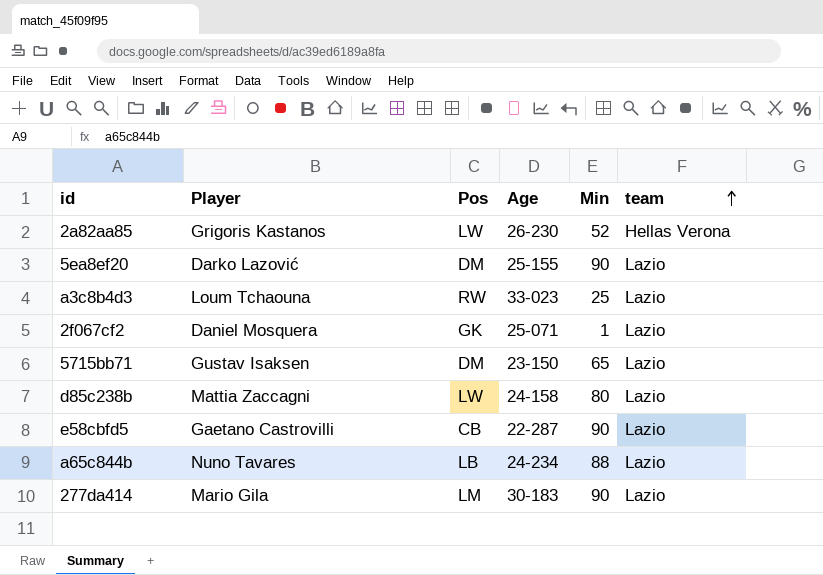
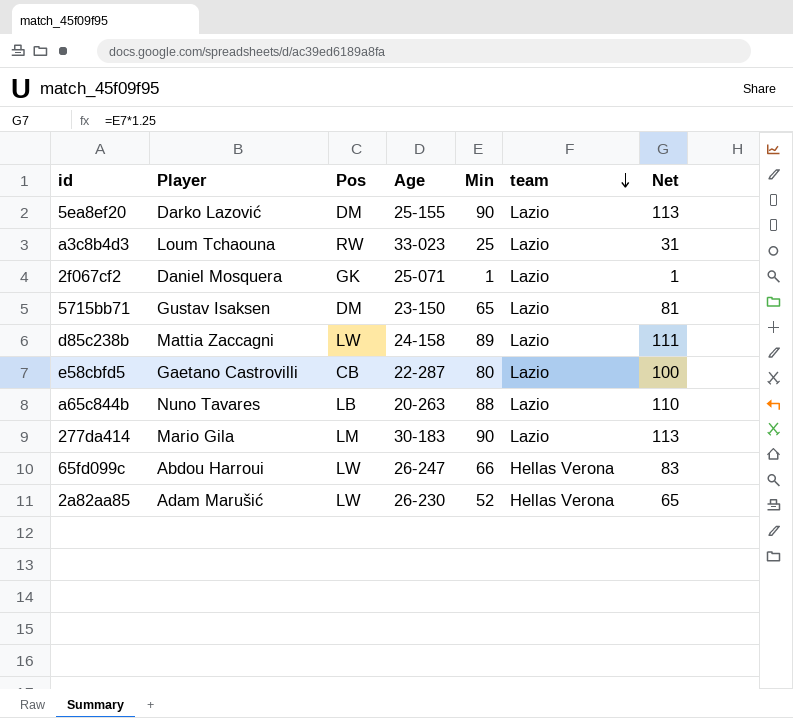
row order: team ascending -> team descending
column Net | formula: none -> [Min] * 1.25
d85c238b | Min: 80 -> 89
e58cbfd5 | Min: 90 -> 80
a65c844b | Age: 24-234 -> 20-263
row 65fd099c: none -> Abdou Harroui | LW | 26-247 | 66 | Hellas Verona | 83
2a82aa85 | Player: Grigoris Kastanos -> Adam Marušić

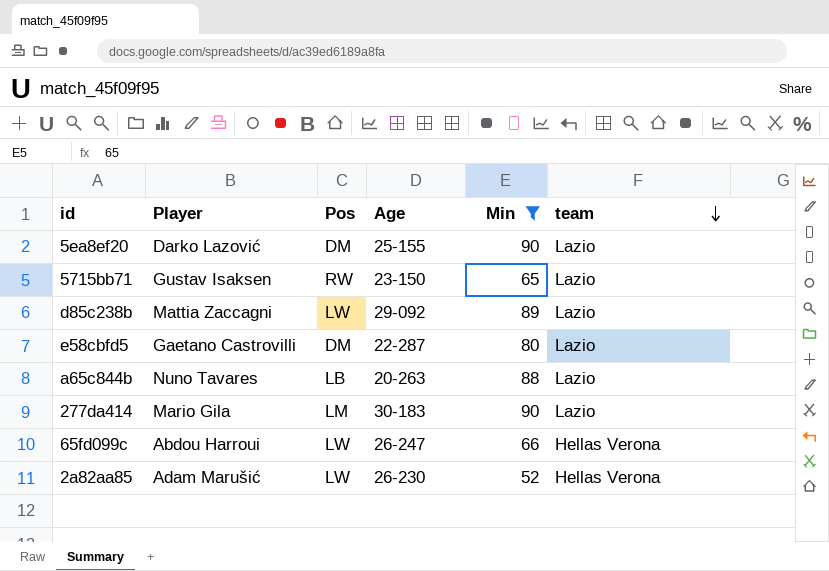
filter: none -> Min >= 52
column Net | formula: [Min] * 1.25 -> none
5715bb71 | Pos: DM -> RW
d85c238b | Age: 24-158 -> 29-092
e58cbfd5 | Pos: CB -> DM

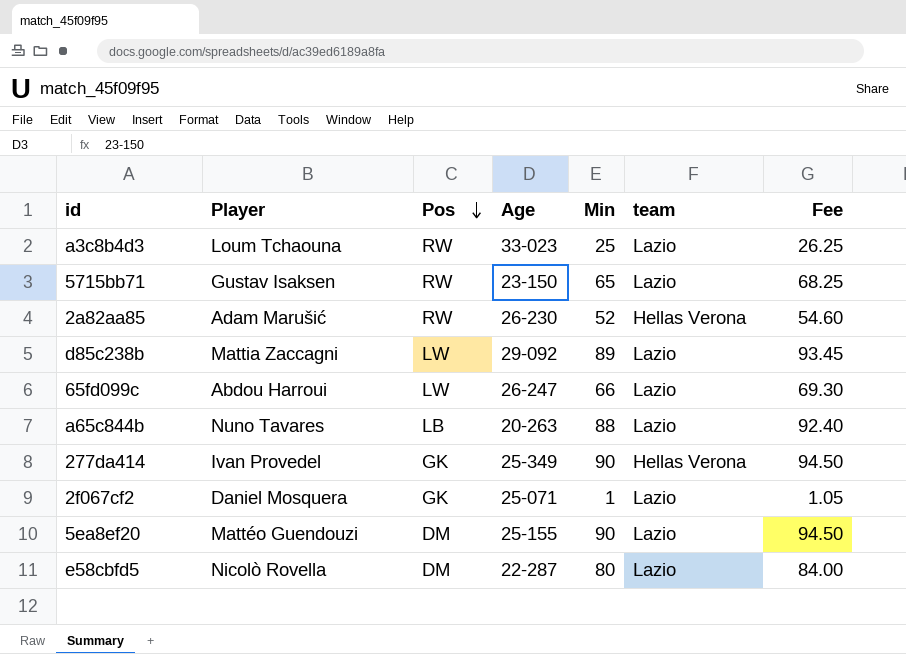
filter: Min >= 52 -> none
row order: team descending -> Pos descending
column Fee | formula: none -> [Min] * 1.05
2a82aa85 | Pos: LW -> RW
65fd099c | team: Hellas Verona -> Lazio
277da414 | Player: Mario Gila -> Ivan Provedel
277da414 | Pos: LM -> GK
277da414 | Age: 30-183 -> 25-349
277da414 | team: Lazio -> Hellas Verona
5ea8ef20 | Player: Darko Lazović -> Mattéo Guendouzi
e58cbfd5 | Player: Gaetano Castrovilli -> Nicolò Rovella

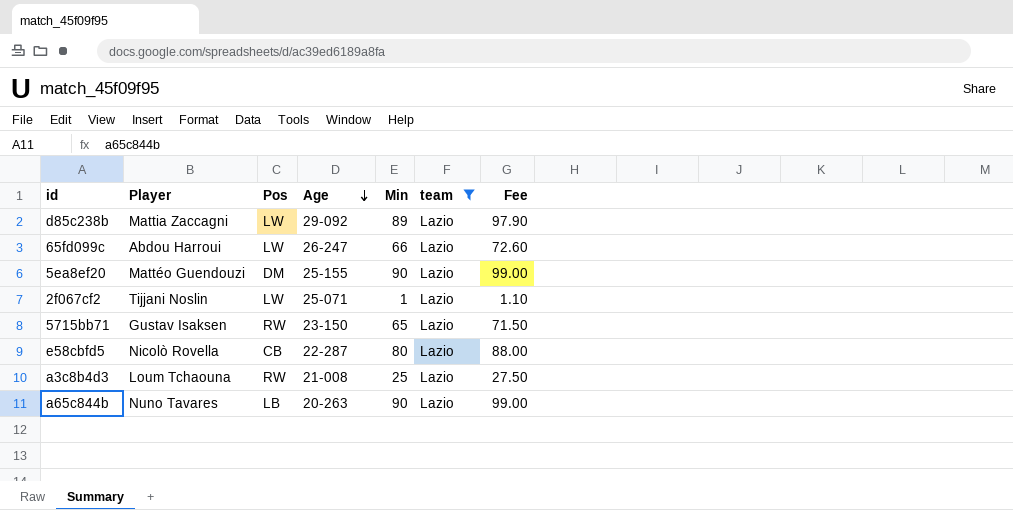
filter: none -> team = Lazio
row order: Pos descending -> Age descending
column Fee | formula: [Min] * 1.05 -> [Min] * 1.1
2f067cf2 | Player: Daniel Mosquera -> Tijjani Noslin
2f067cf2 | Pos: GK -> LW
e58cbfd5 | Pos: DM -> CB
a3c8b4d3 | Age: 33-023 -> 21-008
a65c844b | Min: 88 -> 90

